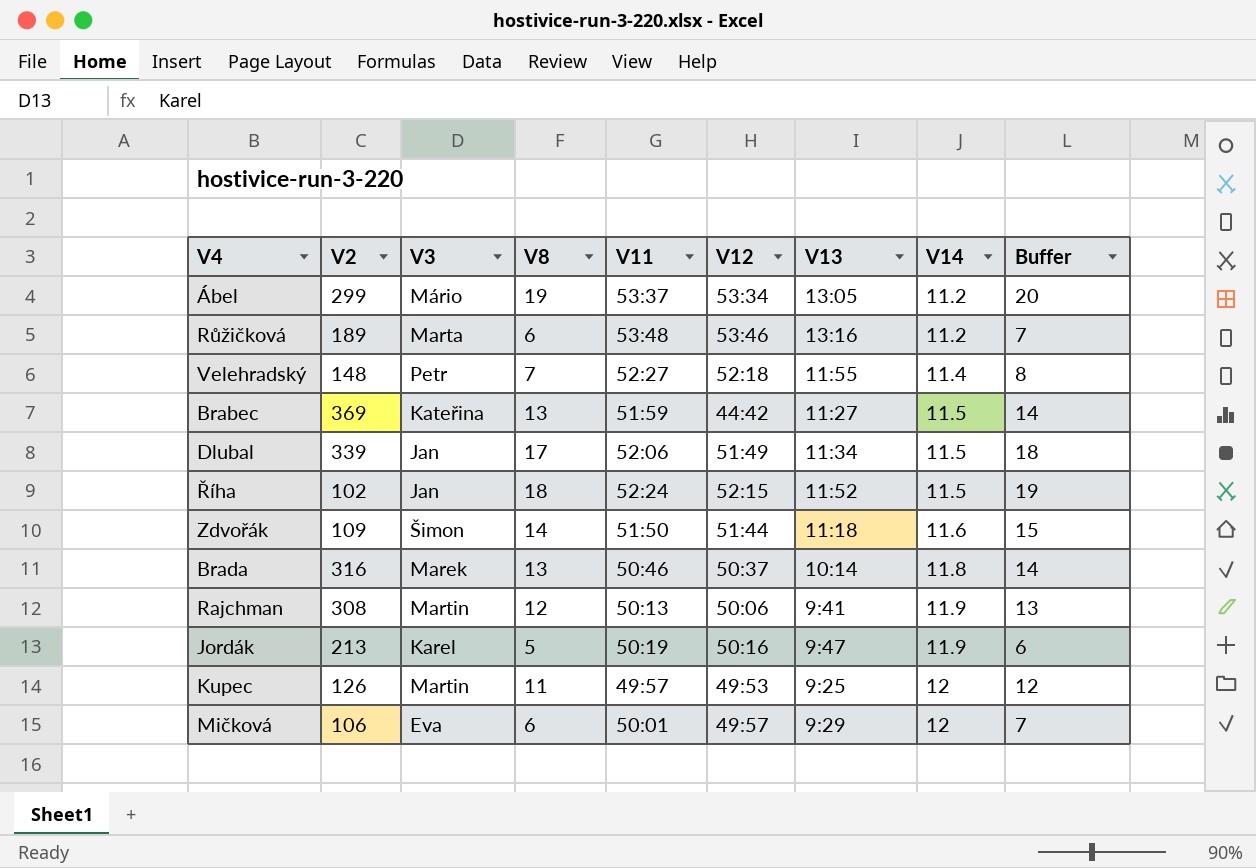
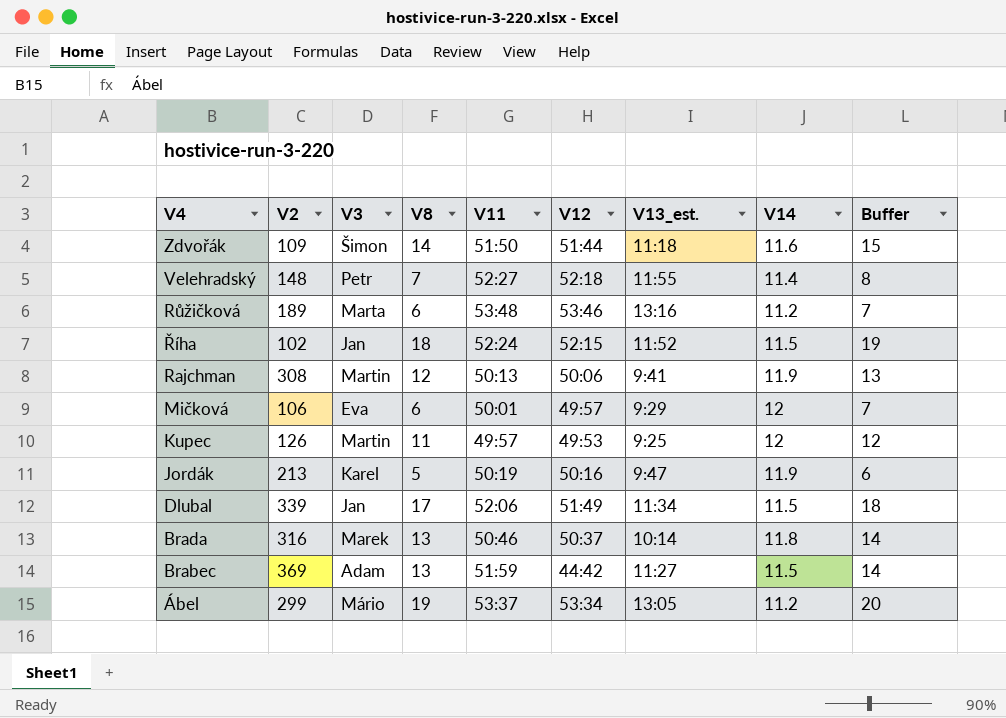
row order: V14 ascending -> V4 descending
column name: V13 -> V13_est.
Brabec | V3: Kateřina -> Adam

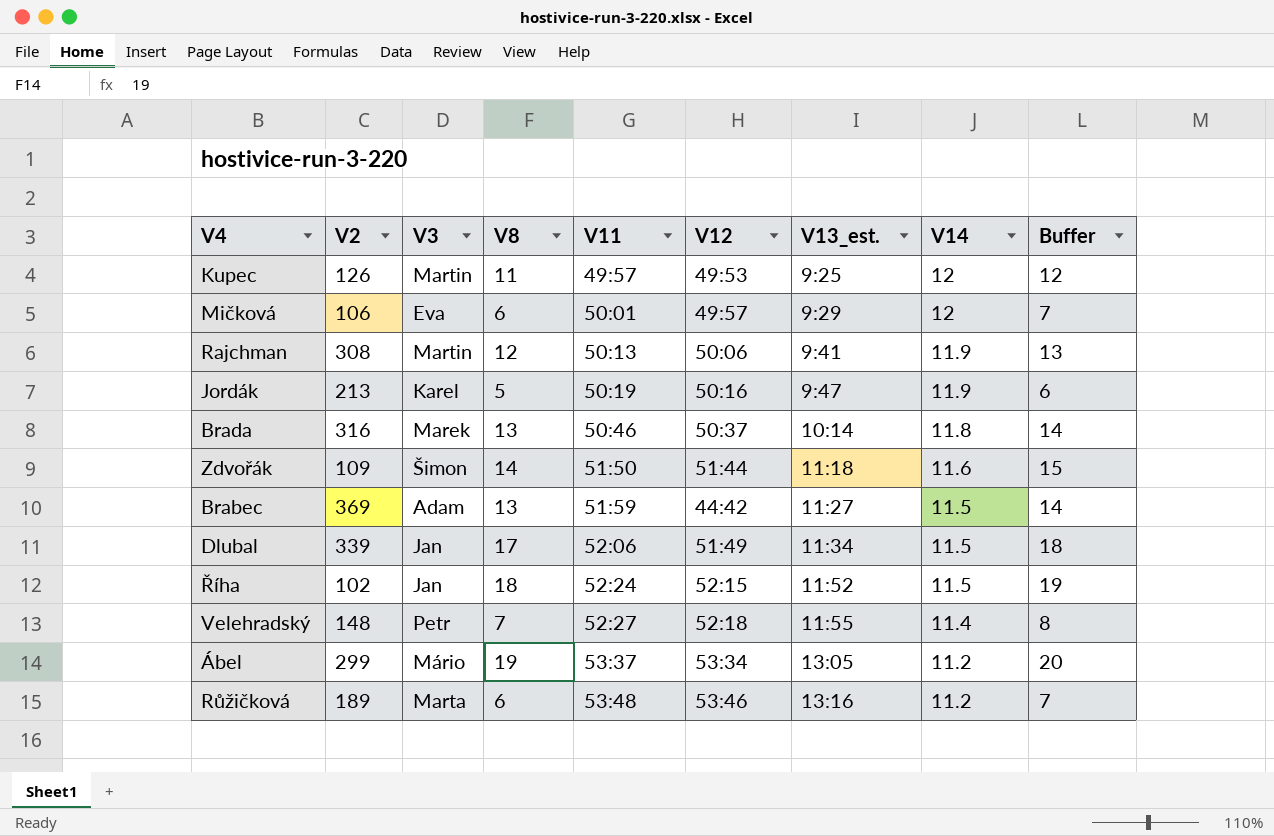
row order: V4 descending -> V11 ascending

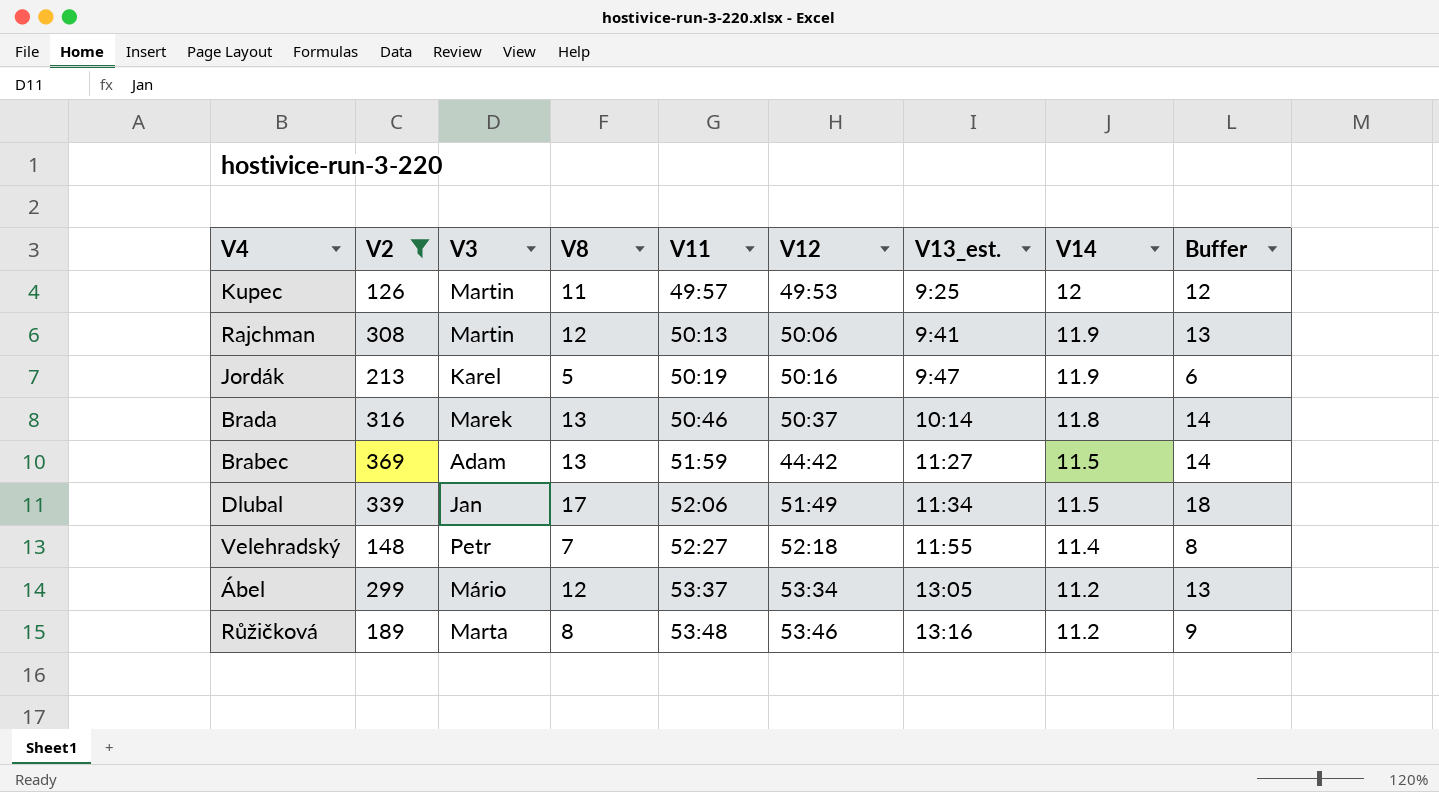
filter: none -> V2 >= 126
Ábel | V8: 19 -> 12
Ábel | Buffer: 20 -> 13
Růžičková | V8: 6 -> 8
Růžičková | Buffer: 7 -> 9

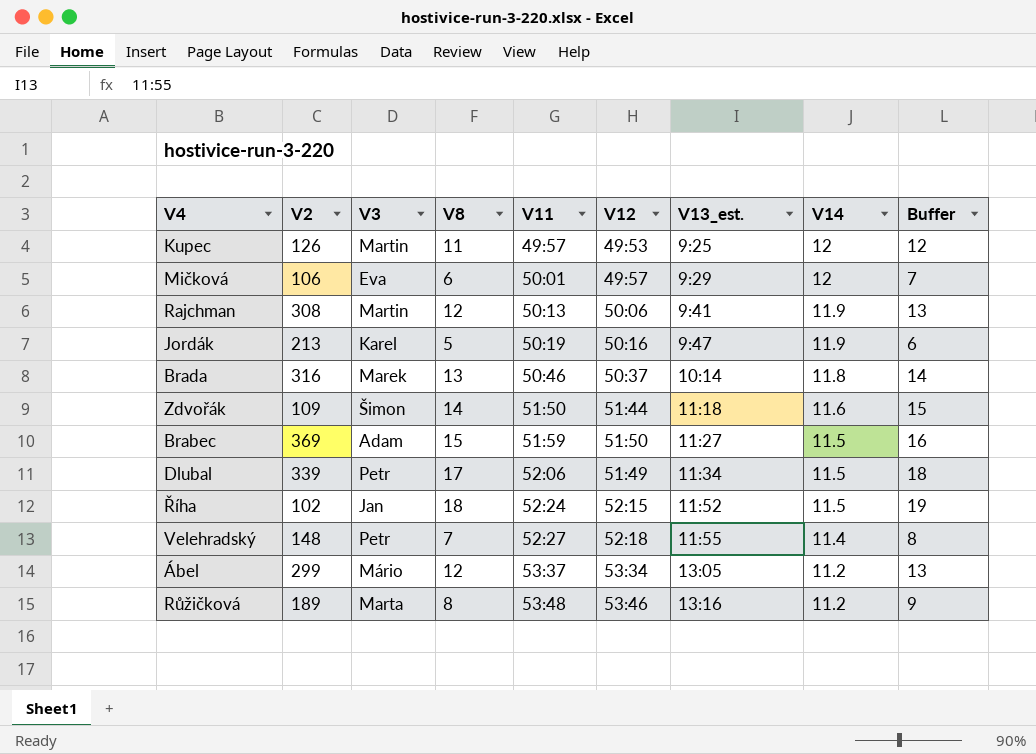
filter: V2 >= 126 -> none
Brabec | V8: 13 -> 15
Brabec | V12: 44:42 -> 51:50
Brabec | Buffer: 14 -> 16
Dlubal | V3: Jan -> Petr

